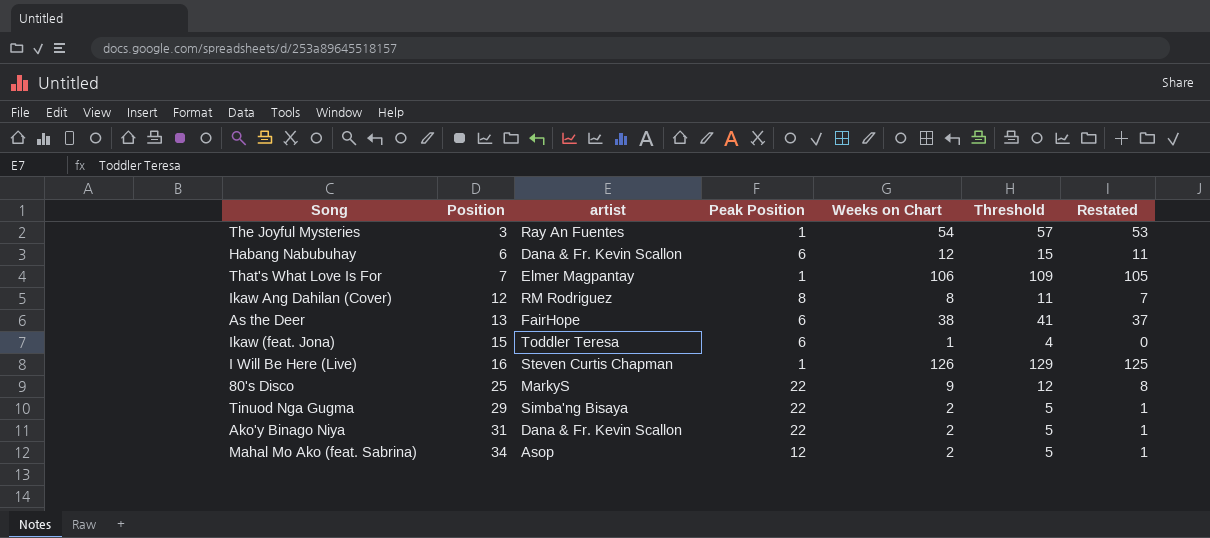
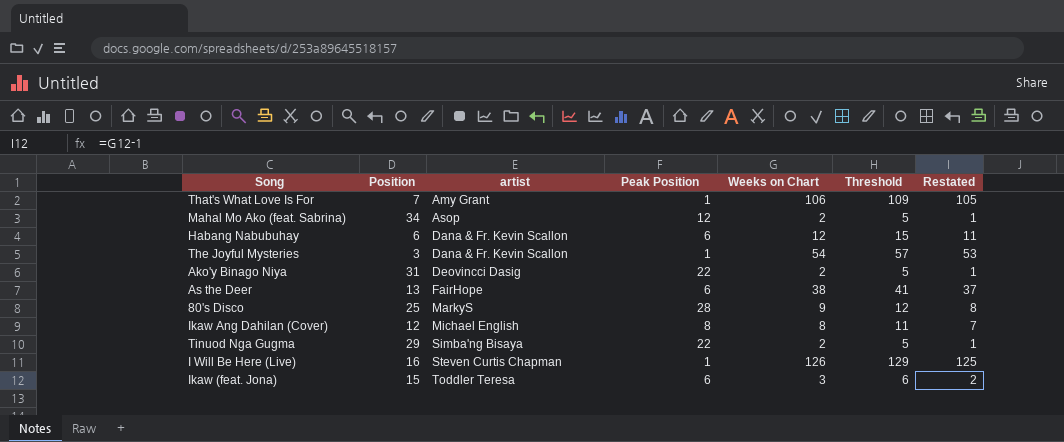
row order: Position ascending -> artist ascending
That's What Love Is For | artist: Elmer Magpantay -> Amy Grant
The Joyful Mysteries | artist: Ray An Fuentes -> Dana & Fr. Kevin Scallon
Ako'y Binago Niya | artist: Dana & Fr. Kevin Scallon -> Deovincci Dasig
80's Disco | Peak Position: 22 -> 28
Ikaw Ang Dahilan (Cover) | artist: RM Rodriguez -> Michael English
Ikaw (feat. Jona) | Weeks on Chart: 1 -> 3
Ikaw (feat. Jona) | Threshold: 4 -> 6
Ikaw (feat. Jona) | Restated: 0 -> 2

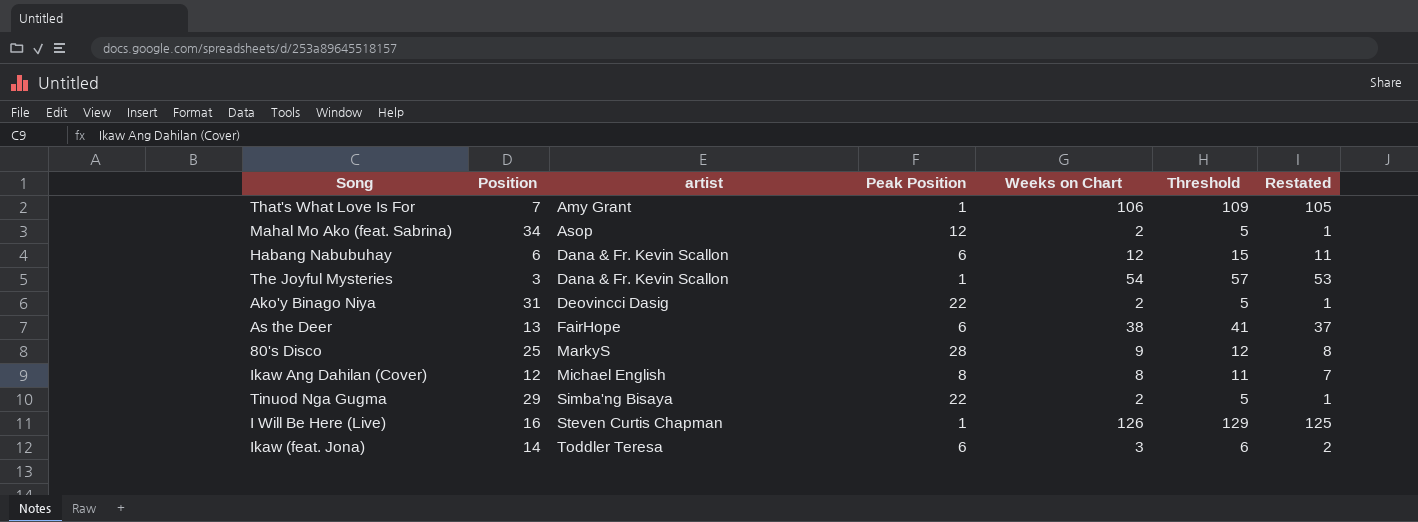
Ikaw (feat. Jona) | Position: 15 -> 14

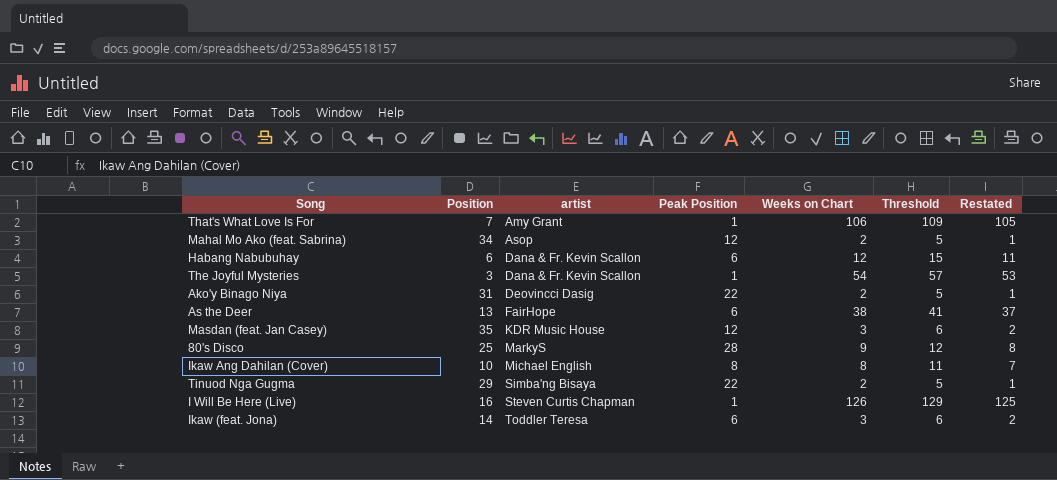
row Masdan (feat. Jan Casey): none -> 35 | KDR Music House | 12 | 3 | 6 | 2
Ikaw Ang Dahilan (Cover) | Position: 12 -> 10

